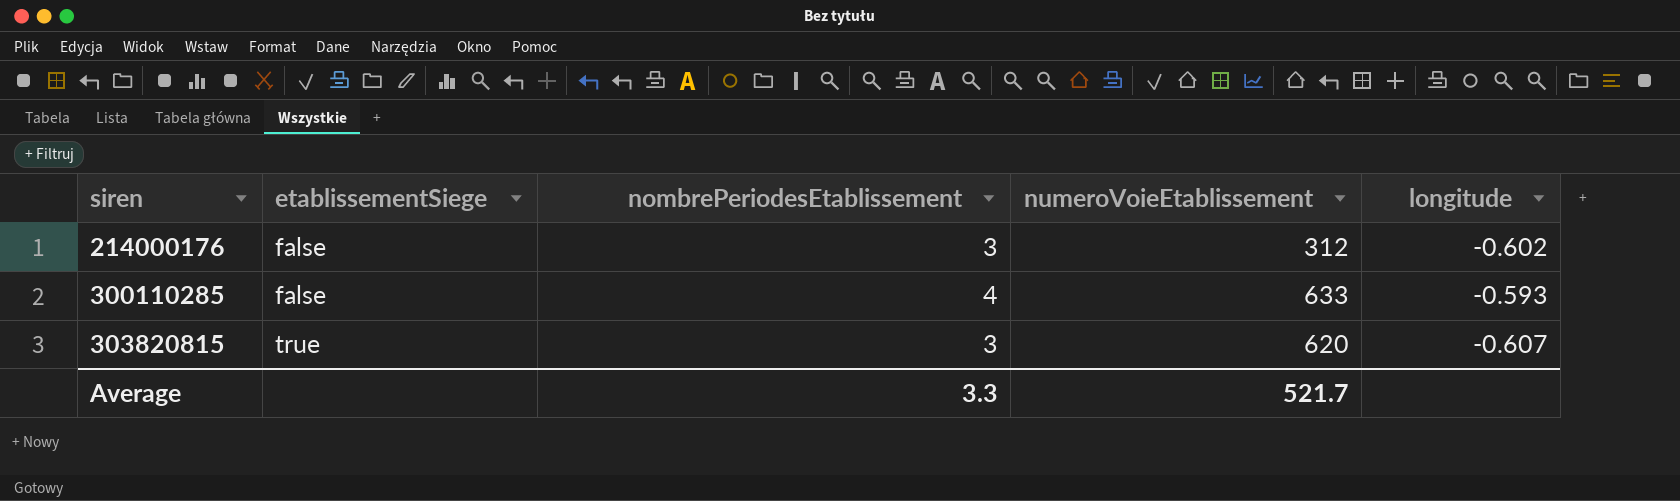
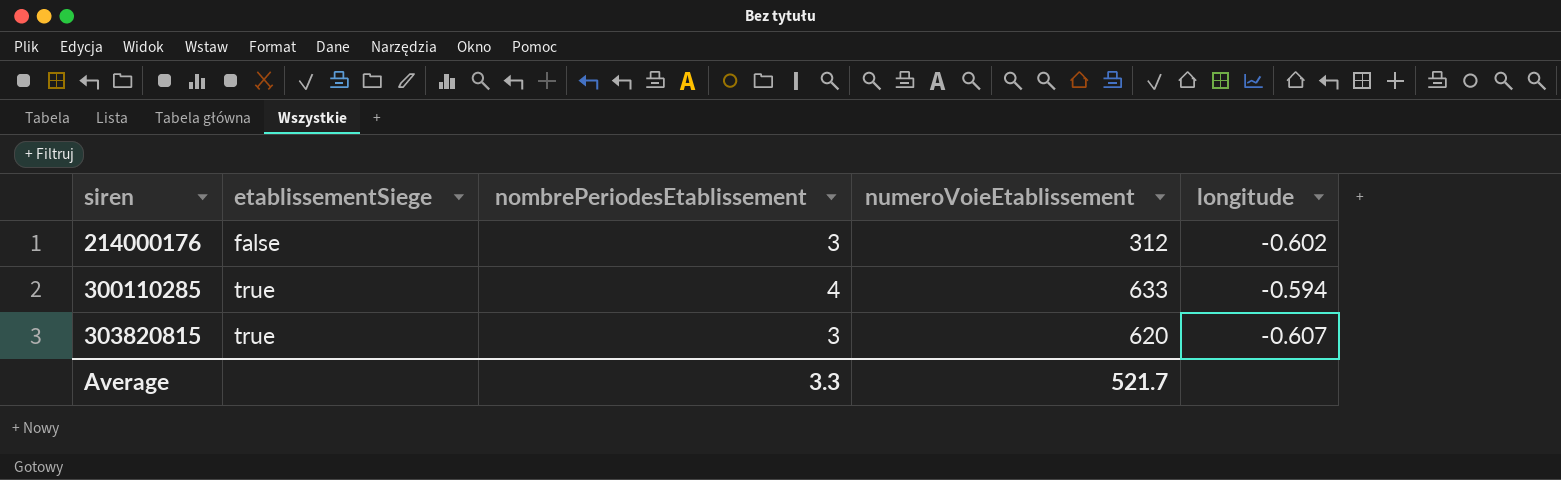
300110285 | etablissementSiege: false -> true
300110285 | longitude: -0.593 -> -0.594

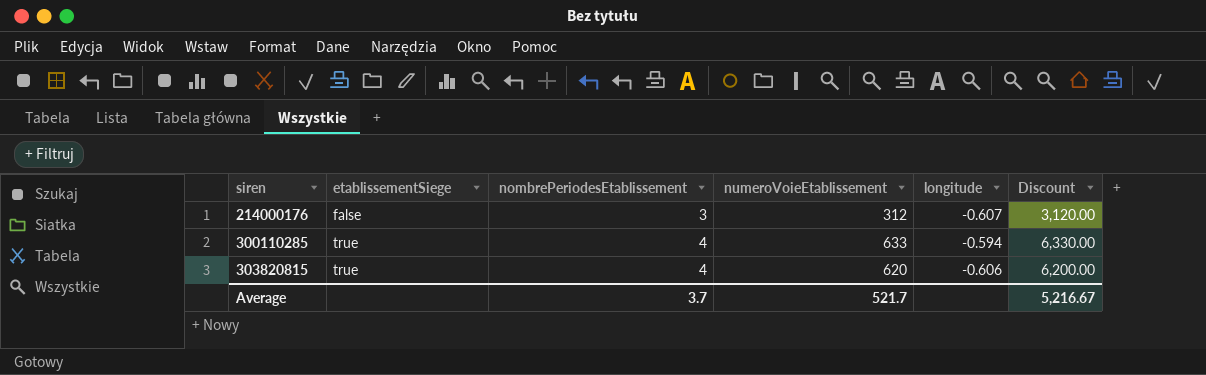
column Discount | formula: none -> [numeroVoieEtablissement] * 10
214000176 | longitude: -0.602 -> -0.607
303820815 | nombrePeriodesEtablissement: 3 -> 4
303820815 | longitude: -0.607 -> -0.606
Average | nombrePeriodesEtablissement: 3.3 -> 3.7

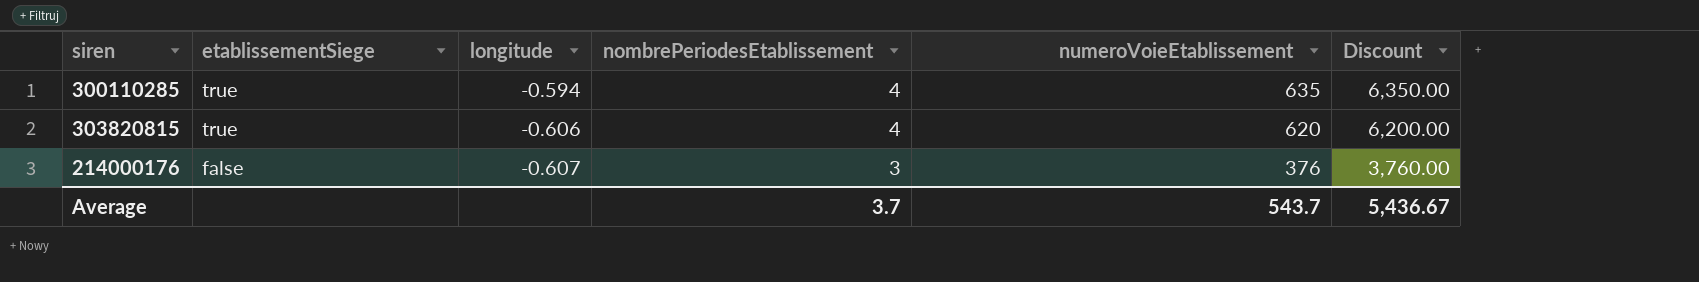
row order: siren ascending -> etablissementSiege descending
column longitude | position: 5 -> 3
300110285 | numeroVoieEtablissement: 633 -> 635
300110285 | Discount: 6,330.00 -> 6,350.00
214000176 | numeroVoieEtablissement: 312 -> 376
214000176 | Discount: 3,120.00 -> 3,760.00
Average | numeroVoieEtablissement: 521.7 -> 543.7
Average | Discount: 5,216.67 -> 5,436.67

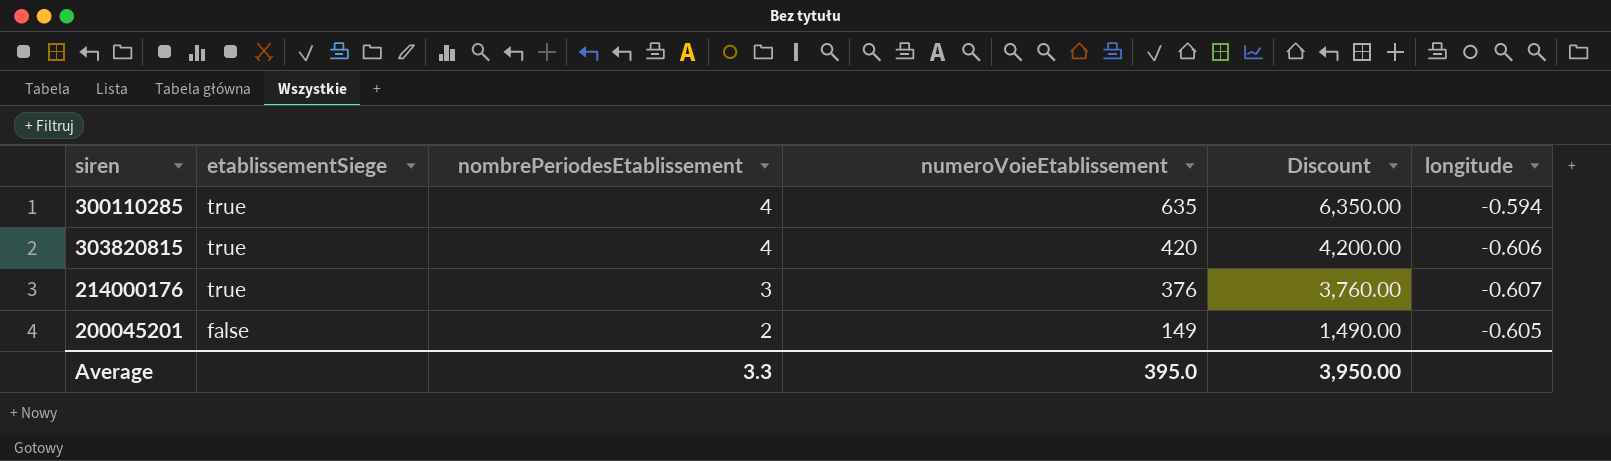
column longitude | position: 3 -> 6
303820815 | numeroVoieEtablissement: 620 -> 420
303820815 | Discount: 6,200.00 -> 4,200.00
214000176 | etablissementSiege: false -> true
row 200045201: none -> false | 2 | 149 | 1,490.00 | -0.605
Average | nombrePeriodesEtablissement: 3.7 -> 3.3
Average | numeroVoieEtablissement: 543.7 -> 395.0
Average | Discount: 5,436.67 -> 3,950.00

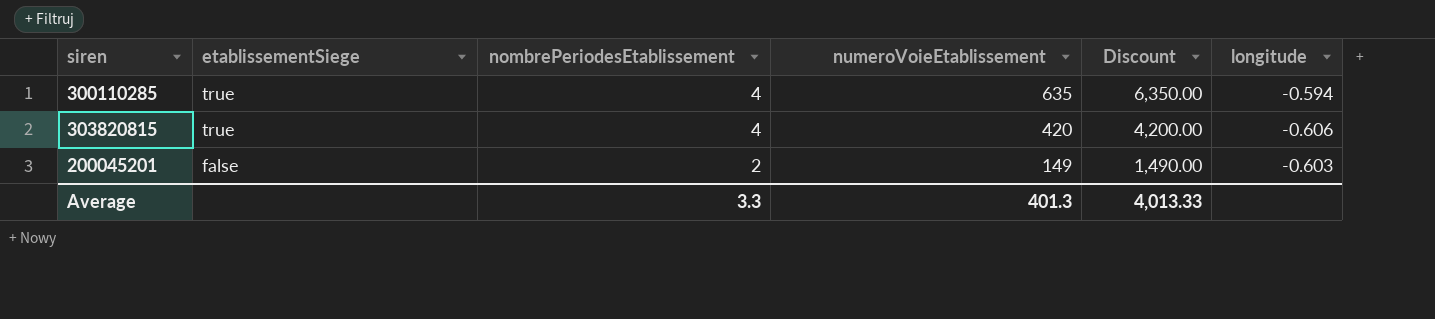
row 214000176: true | 3 | 376 | 3,760.00 | -0.607 -> none
200045201 | longitude: -0.605 -> -0.603
Average | numeroVoieEtablissement: 395.0 -> 401.3
Average | Discount: 3,950.00 -> 4,013.33

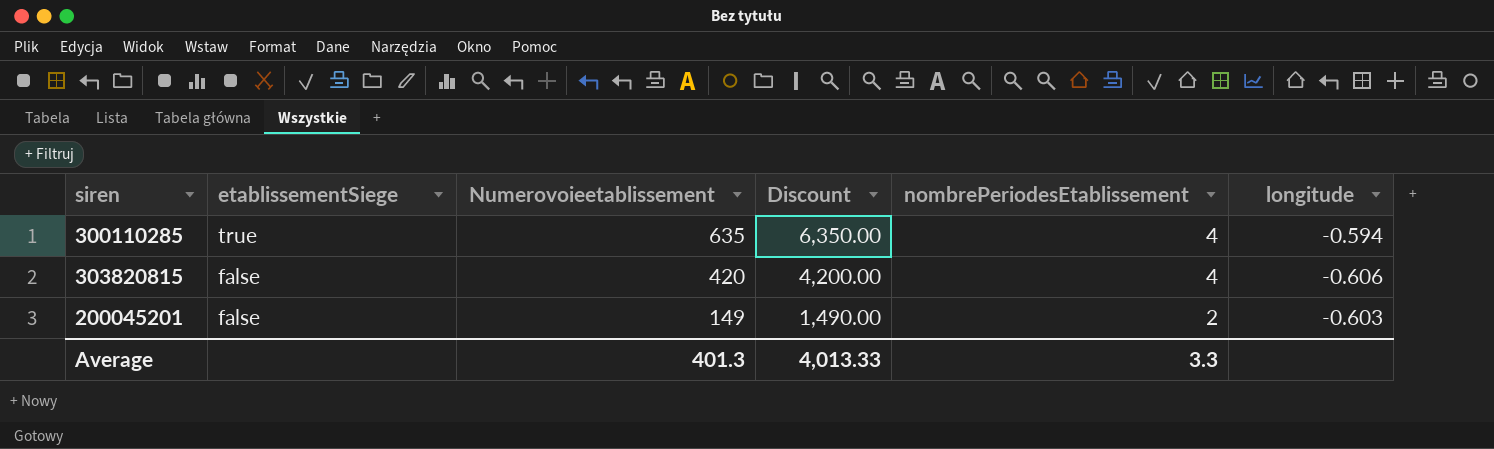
column name: numeroVoieEtablissement -> Numerovoieetablissement
column nombrePeriodesEtablissement | position: 3 -> 5
303820815 | etablissementSiege: true -> false

